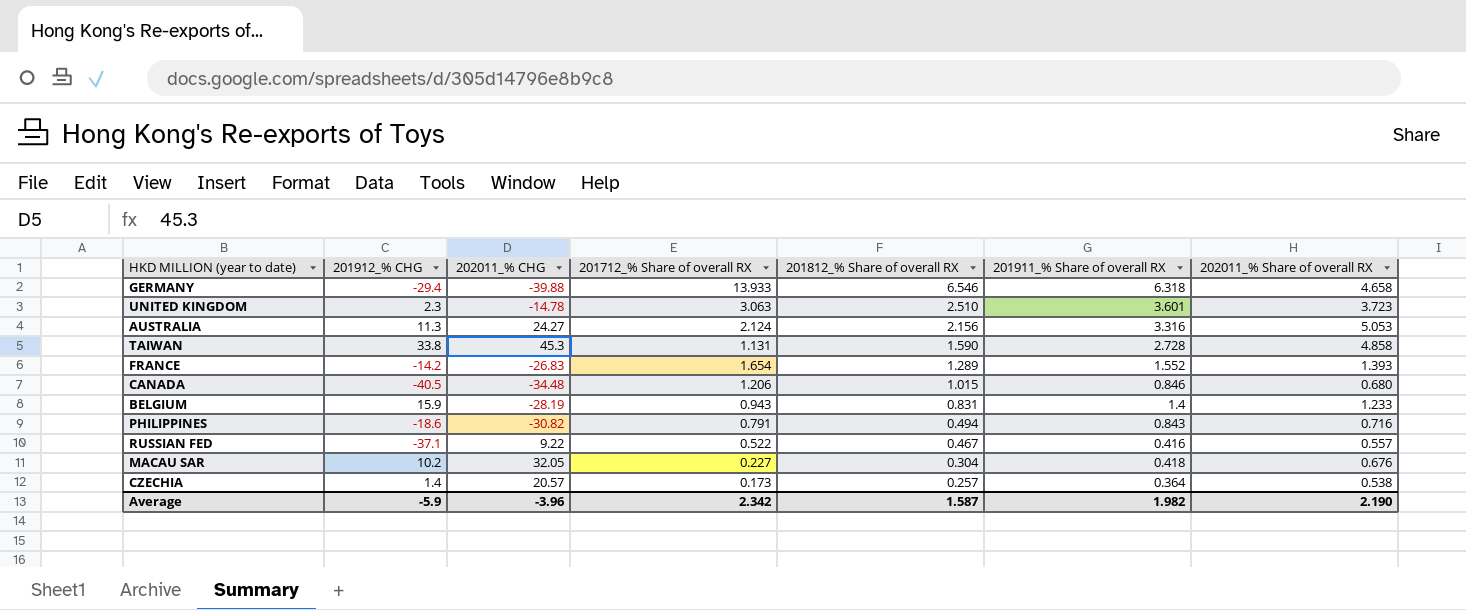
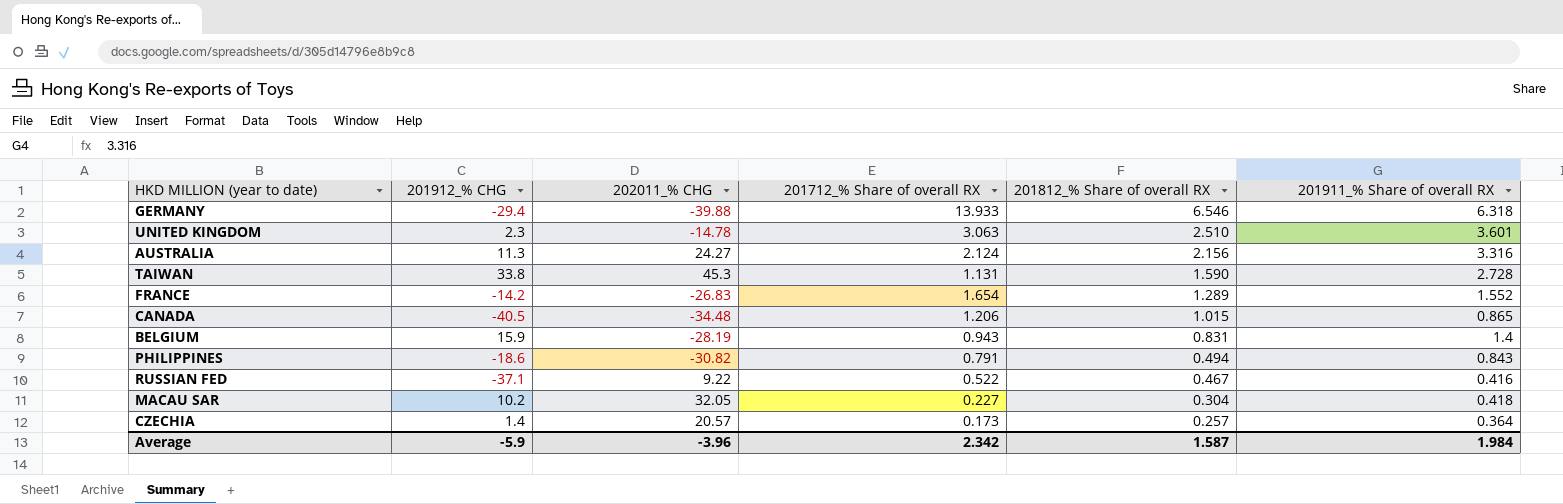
column 202011_% Share of overall RX | position: 7 -> none
CANADA | 201911_% Share of overall RX: 0.846 -> 0.865
Average | 201911_% Share of overall RX: 1.982 -> 1.984

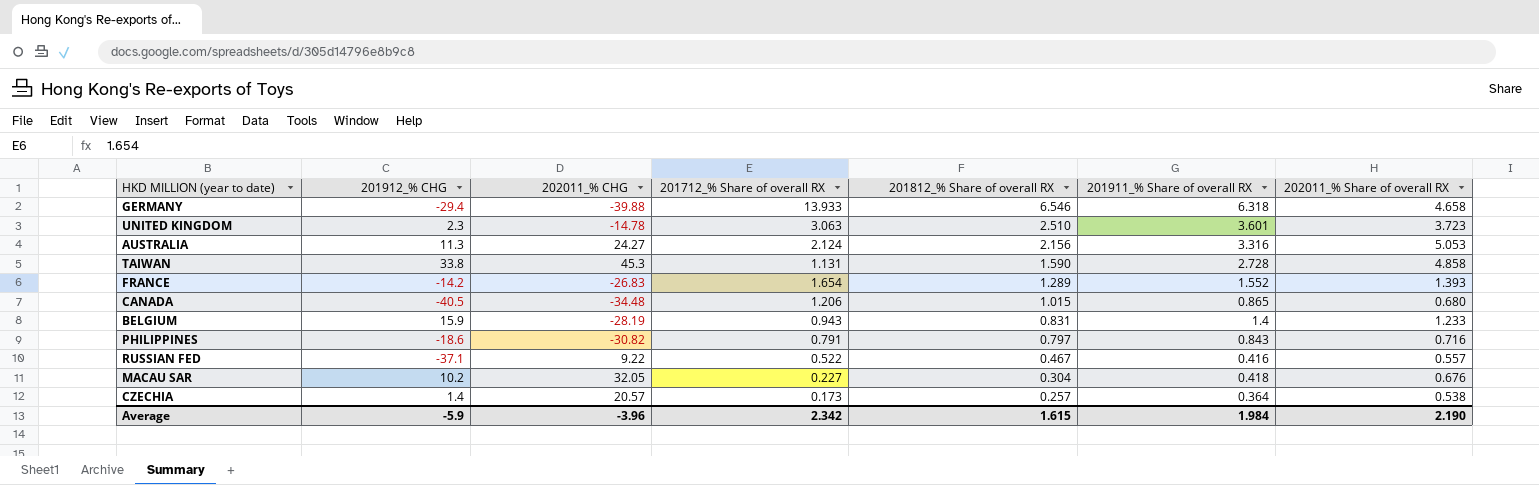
column 202011_% Share of overall RX | position: none -> 7
PHILIPPINES | 201812_% Share of overall RX: 0.494 -> 0.797
Average | 201812_% Share of overall RX: 1.587 -> 1.615

